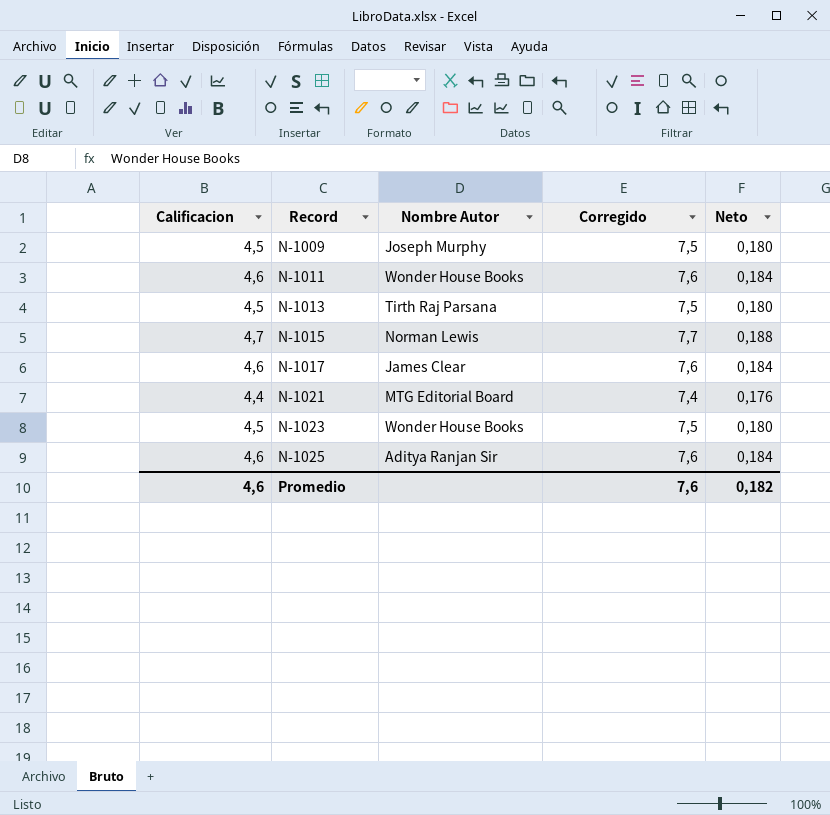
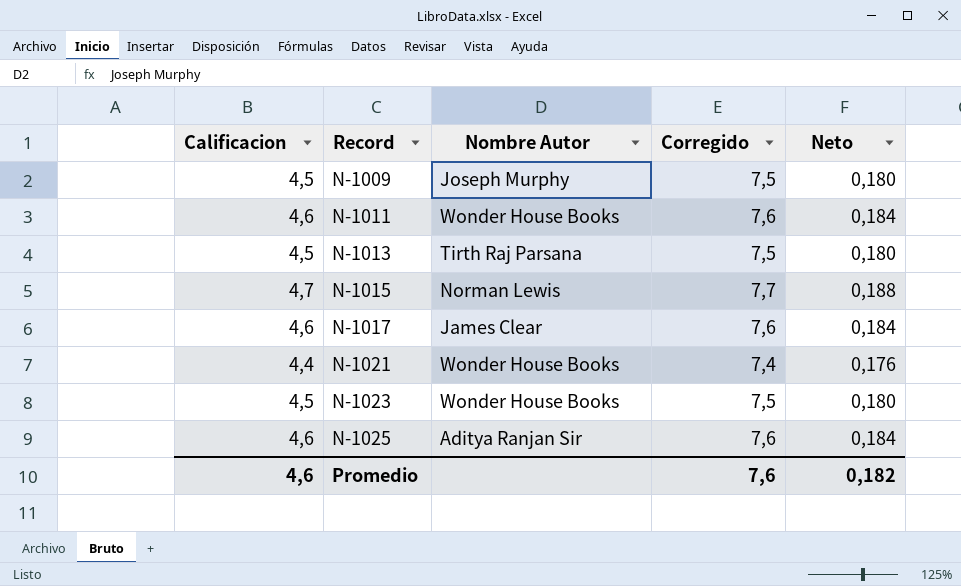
N-1021 | Nombre Autor: MTG Editorial Board -> Wonder House Books

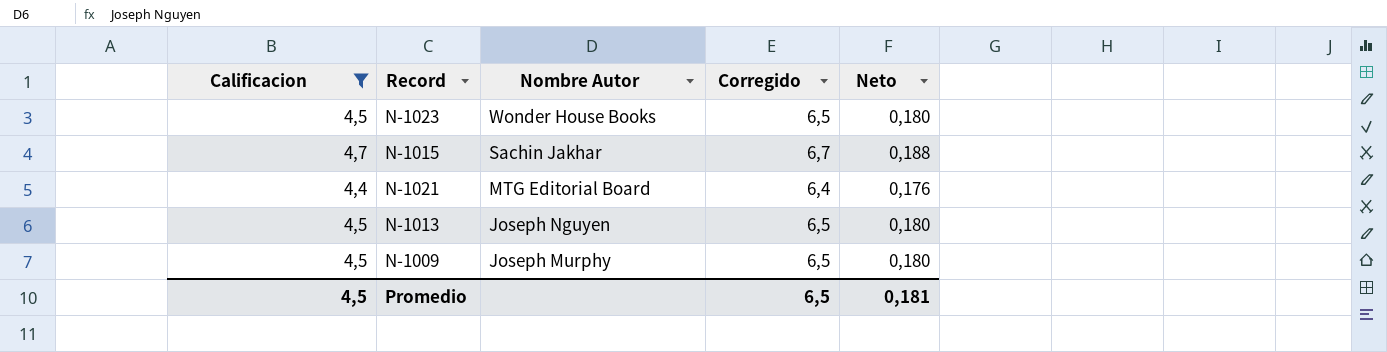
filter: none -> Calificacion != 4,6
row order: Record ascending -> Nombre Autor descending
column Corregido | formula: [Calificacion] + 3 -> [Calificacion] + 2
N-1015 | Nombre Autor: Norman Lewis -> Sachin Jakhar
N-1021 | Nombre Autor: Wonder House Books -> MTG Editorial Board
N-1013 | Nombre Autor: Tirth Raj Parsana -> Joseph Nguyen
Promedio | Calificacion: 4,6 -> 4,5
Promedio | Corregido: 7,6 -> 6,5
Promedio | Neto: 0,182 -> 0,181

